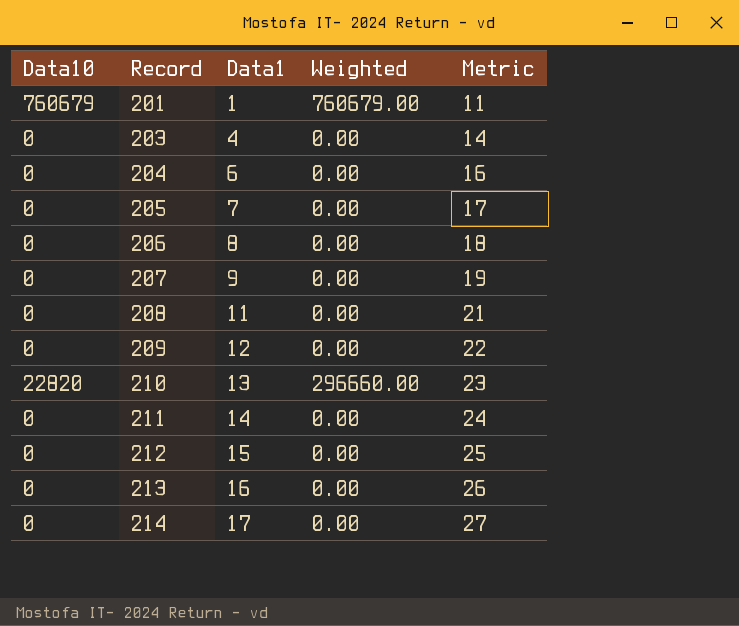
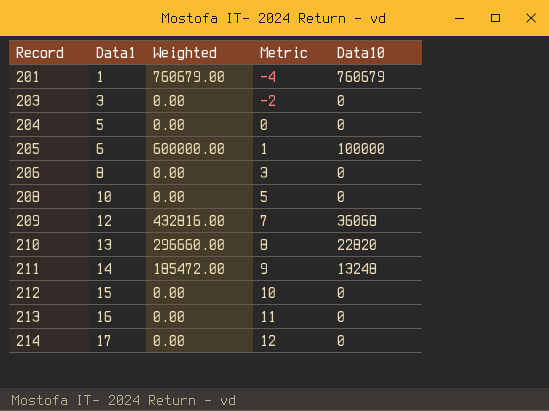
column Metric | formula: [Data1] + 10 -> [Data1] - 5
column Data10 | position: 1 -> 5
row 207: 0 | 9 | 0.00 | 19 -> none
203 | Data1: 4 -> 3
204 | Data1: 6 -> 5
205 | Data1: 7 -> 6
205 | Weighted: 0.00 -> 600000.00
205 | Data10: 0 -> 100000
208 | Data1: 11 -> 10
209 | Weighted: 0.00 -> 432816.00
209 | Data10: 0 -> 36068
211 | Weighted: 0.00 -> 185472.00
211 | Data10: 0 -> 13248

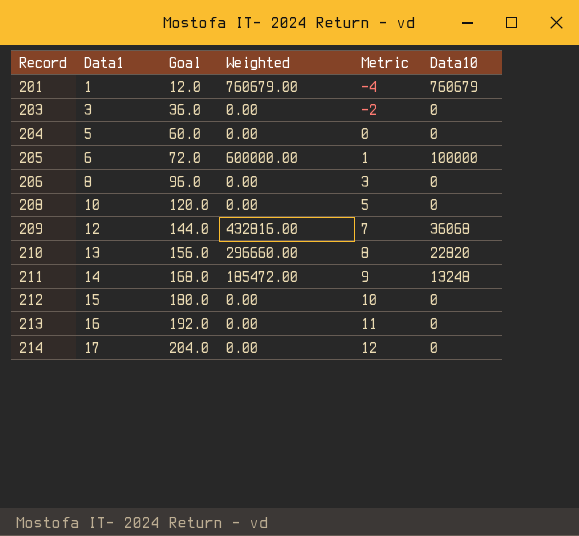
column Goal | formula: none -> [Data1] * 12

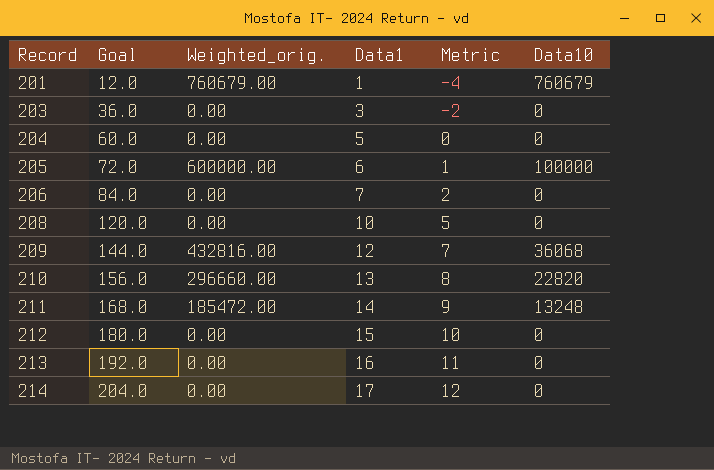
column name: Weighted -> Weighted_orig.
column Data1 | position: 2 -> 4
206 | Goal: 96.0 -> 84.0
206 | Data1: 8 -> 7
206 | Metric: 3 -> 2

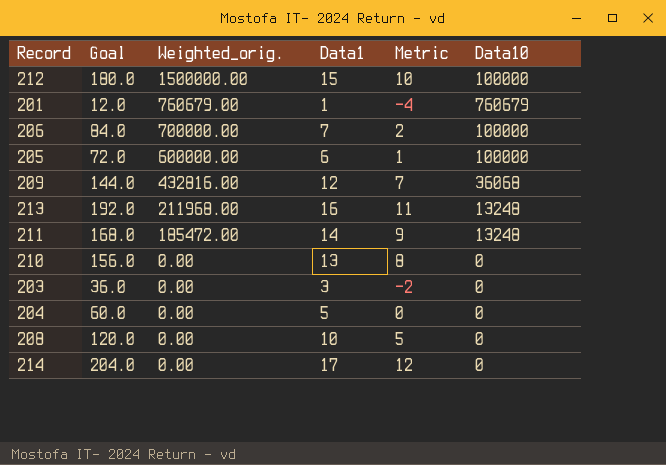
row order: Record ascending -> Weighted_orig. descending
212 | Weighted_orig.: 0.00 -> 1500000.00
212 | Data10: 0 -> 100000
206 | Weighted_orig.: 0.00 -> 700000.00
206 | Data10: 0 -> 100000
213 | Weighted_orig.: 0.00 -> 211968.00
213 | Data10: 0 -> 13248
210 | Weighted_orig.: 296660.00 -> 0.00
210 | Data10: 22820 -> 0

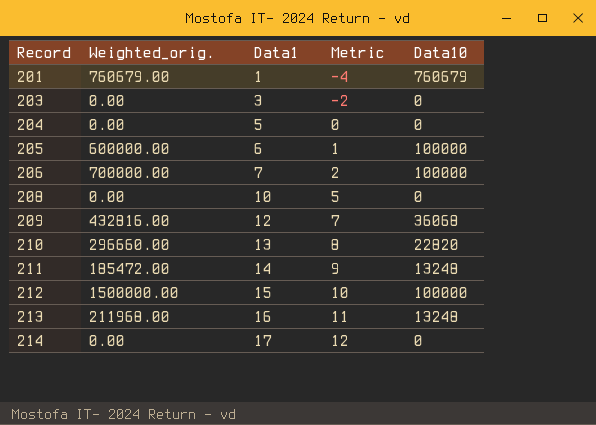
row order: Weighted_orig. descending -> Record ascending
column Goal | formula: [Data1] * 12 -> none
210 | Weighted_orig.: 0.00 -> 296660.00
210 | Data10: 0 -> 22820

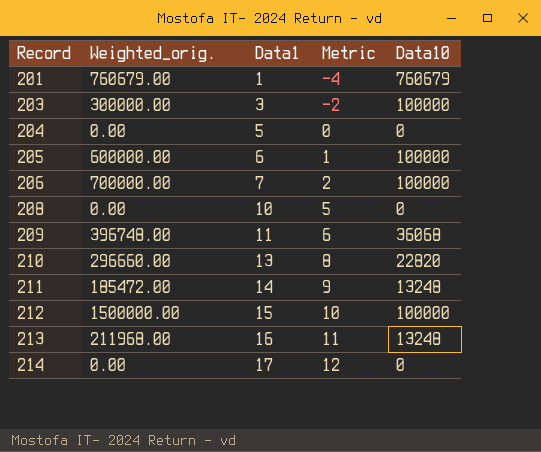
203 | Weighted_orig.: 0.00 -> 300000.00
203 | Data10: 0 -> 100000
209 | Weighted_orig.: 432816.00 -> 396748.00
209 | Data1: 12 -> 11
209 | Metric: 7 -> 6

